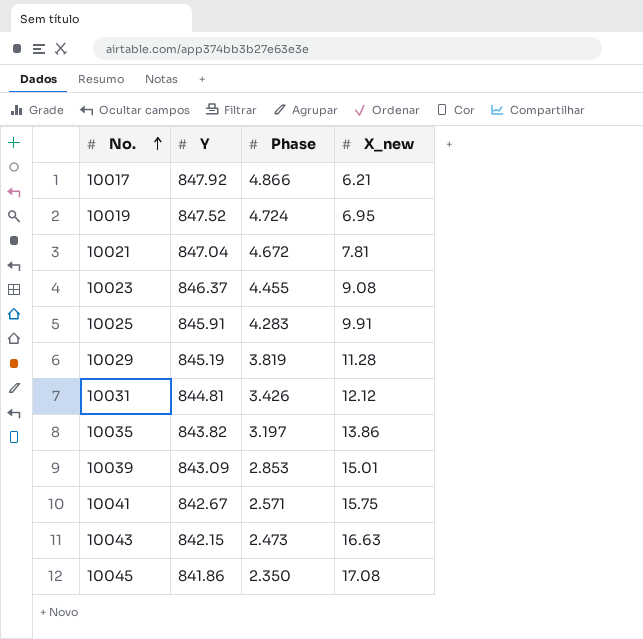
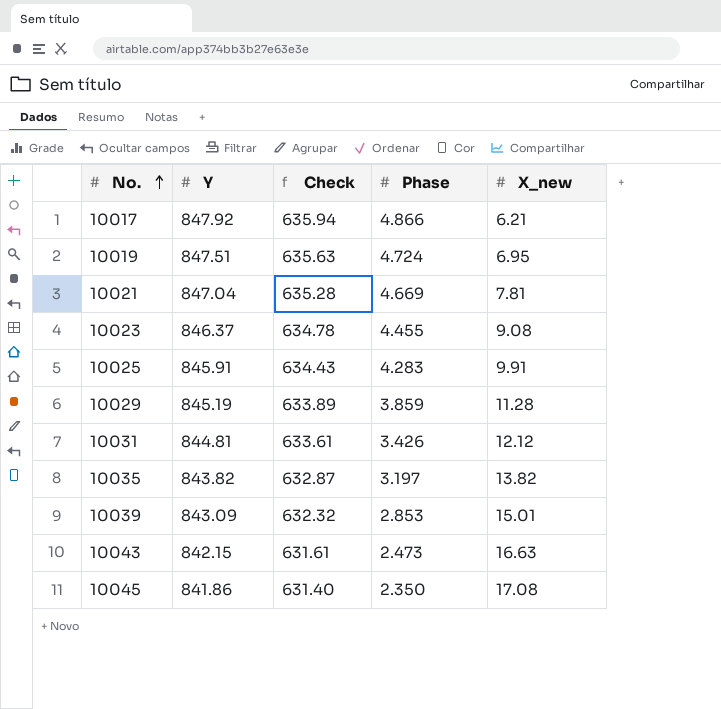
column Check | formula: none -> [Y] * 0.75
row 10041: 842.67 | 2.571 | 15.75 -> none
10019 | Y: 847.52 -> 847.51
10021 | Phase: 4.672 -> 4.669
10029 | Phase: 3.819 -> 3.859
10035 | X_new: 13.86 -> 13.82

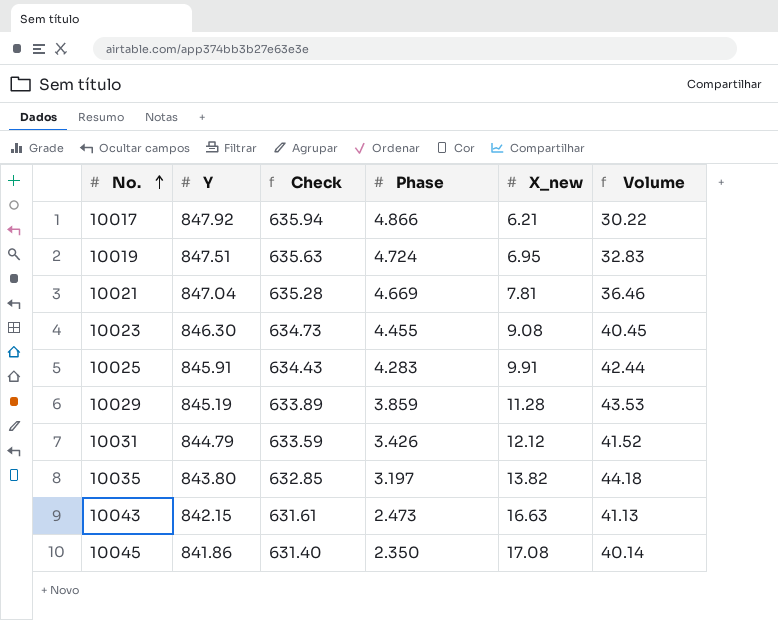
column Volume | formula: none -> [Phase] * [X_new]
row 10039: 843.09 | 632.32 | 2.853 | 15.01 -> none
10023 | Y: 846.37 -> 846.30
10023 | Check: 634.78 -> 634.73
10031 | Y: 844.81 -> 844.79
10031 | Check: 633.61 -> 633.59
10035 | Y: 843.82 -> 843.80
10035 | Check: 632.87 -> 632.85

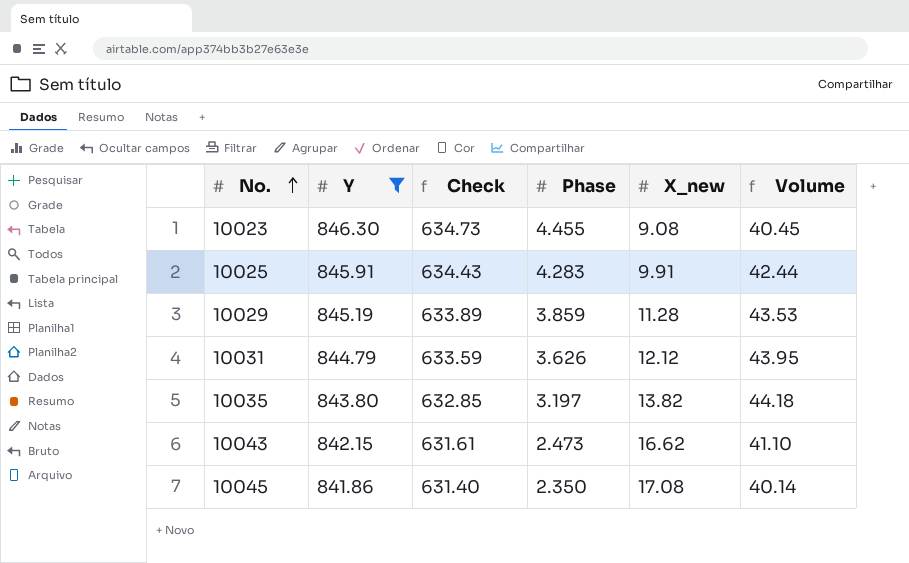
filter: none -> Y <= 846.30
10031 | Phase: 3.426 -> 3.626
10031 | Volume: 41.52 -> 43.95
10043 | X_new: 16.63 -> 16.62
10043 | Volume: 41.13 -> 41.10

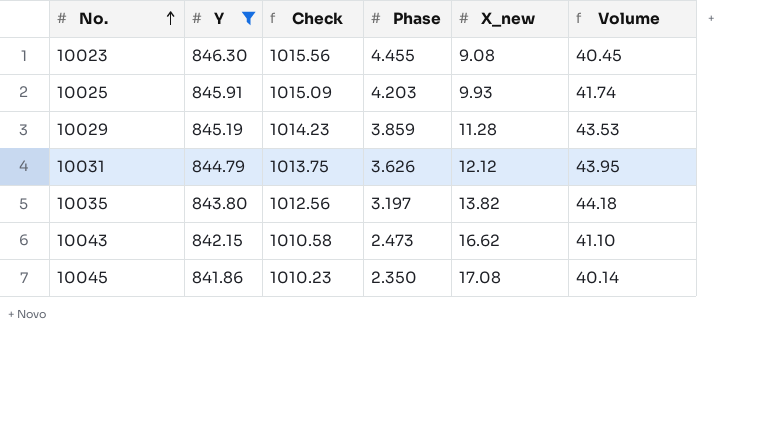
column Check | formula: [Y] * 0.75 -> [Y] * 1.2
10025 | Phase: 4.283 -> 4.203
10025 | X_new: 9.91 -> 9.93
10025 | Volume: 42.44 -> 41.74

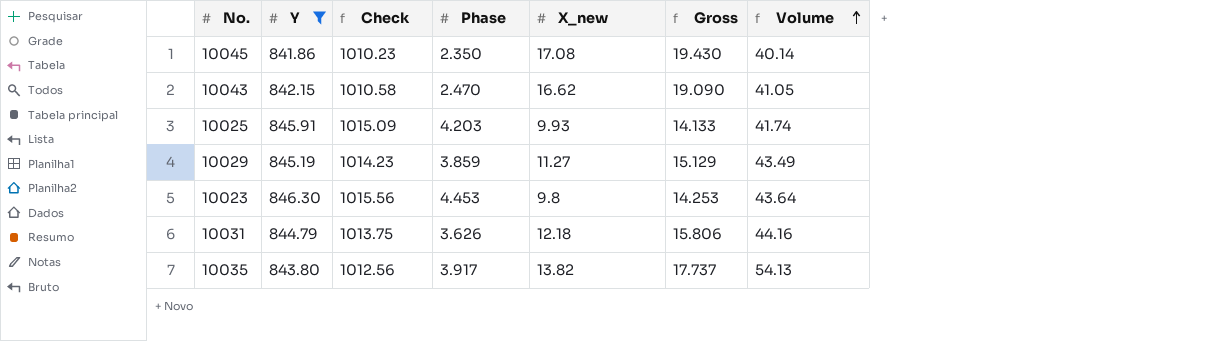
row order: No. ascending -> Volume ascending
column Gross | formula: none -> [Phase] + [X_new]
10043 | Phase: 2.473 -> 2.470
10043 | Volume: 41.10 -> 41.05
10029 | X_new: 11.28 -> 11.27
10029 | Volume: 43.53 -> 43.49
10023 | Phase: 4.455 -> 4.453
10023 | X_new: 9.08 -> 9.8
10023 | Volume: 40.45 -> 43.64
10031 | X_new: 12.12 -> 12.18
10031 | Volume: 43.95 -> 44.16
10035 | Phase: 3.197 -> 3.917
10035 | Volume: 44.18 -> 54.13

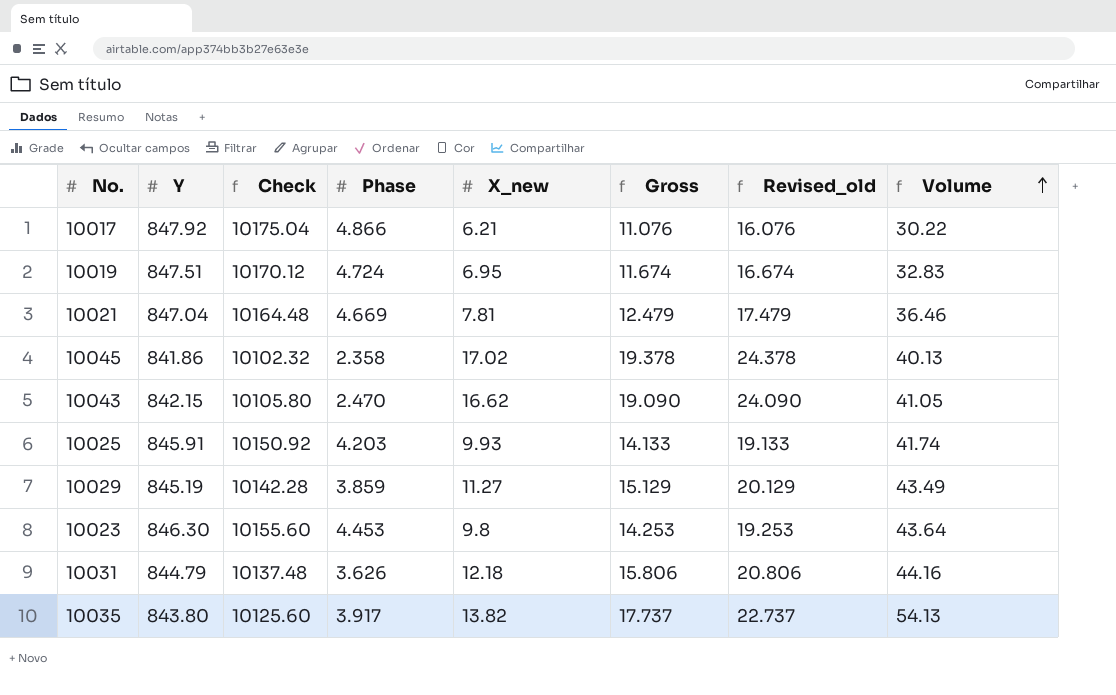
filter: Y <= 846.30 -> none
column Check | formula: [Y] * 1.2 -> [Y] * 12
column Revised_old | formula: none -> [Gross] + 5
10045 | Phase: 2.350 -> 2.358
10045 | X_new: 17.08 -> 17.02
10045 | Gross: 19.430 -> 19.378
10045 | Volume: 40.14 -> 40.13

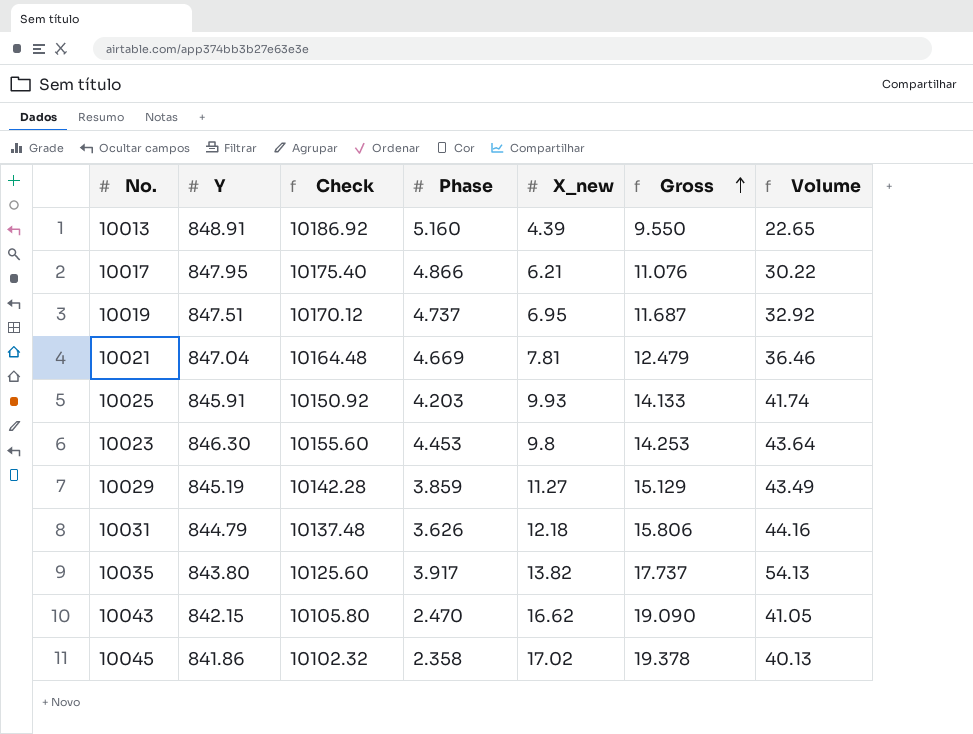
row order: Volume ascending -> Gross ascending
column Revised_old | formula: [Gross] + 5 -> none
row 10013: none -> 848.91 | 10186.92 | 5.160 | 4.39 | 9.550 | 22.65
10017 | Y: 847.92 -> 847.95
10017 | Check: 10175.04 -> 10175.40
10019 | Phase: 4.724 -> 4.737
10019 | Gross: 11.674 -> 11.687
10019 | Volume: 32.83 -> 32.92

